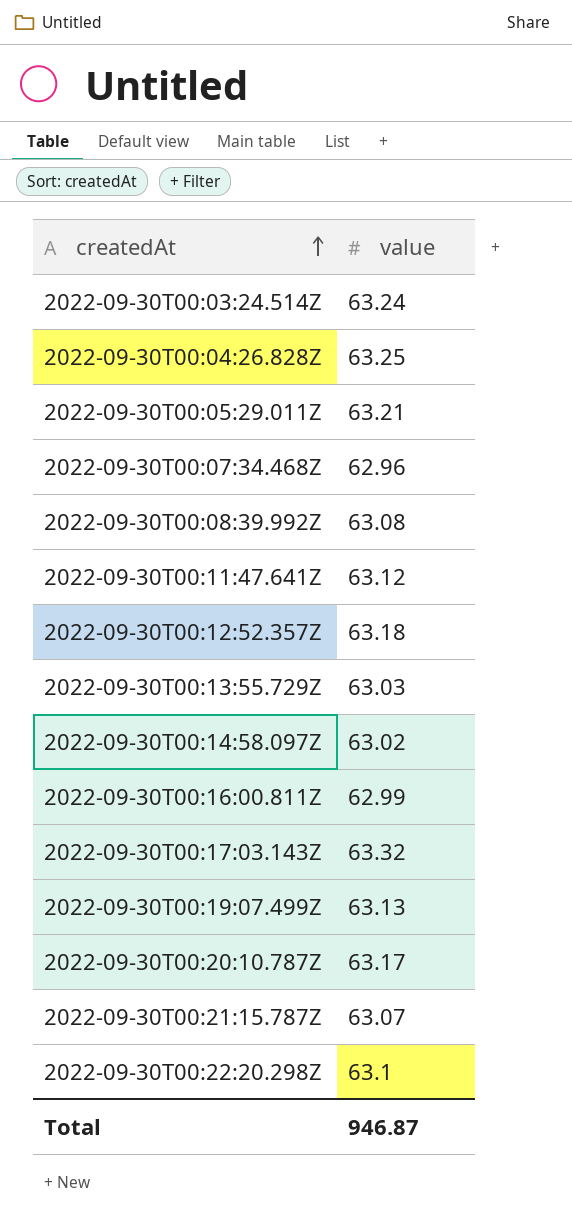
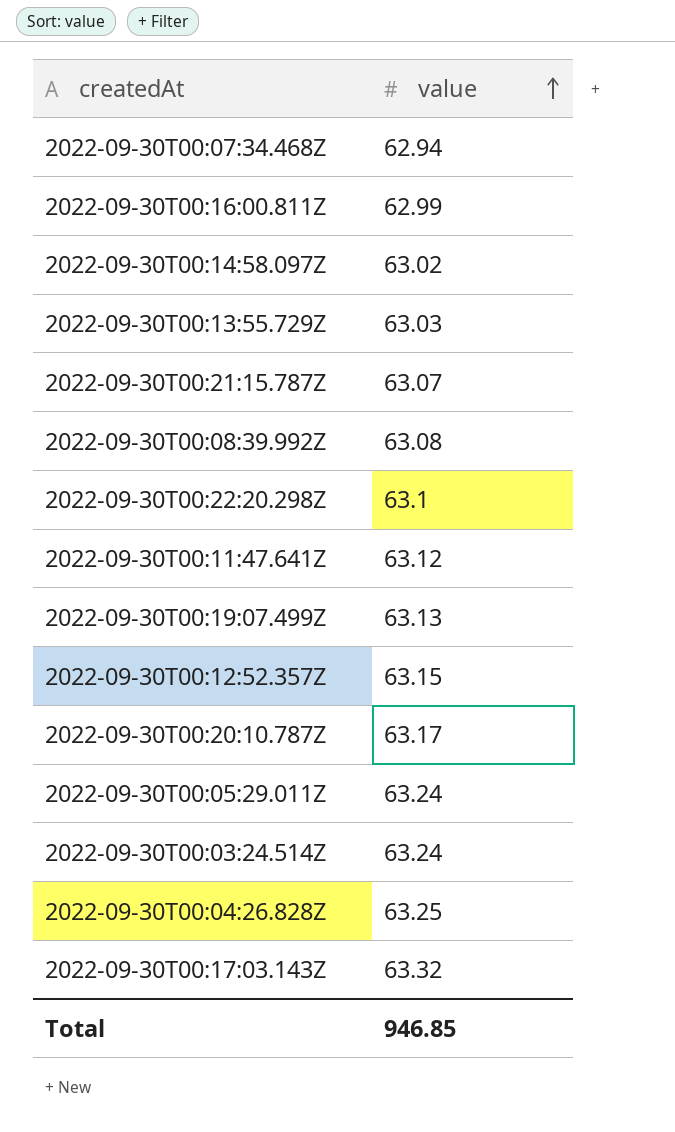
row order: createdAt ascending -> value ascending
2022-09-30T00:07:34.468Z | value: 62.96 -> 62.94
2022-09-30T00:12:52.357Z | value: 63.18 -> 63.15
2022-09-30T00:05:29.011Z | value: 63.21 -> 63.24
Total | value: 946.87 -> 946.85

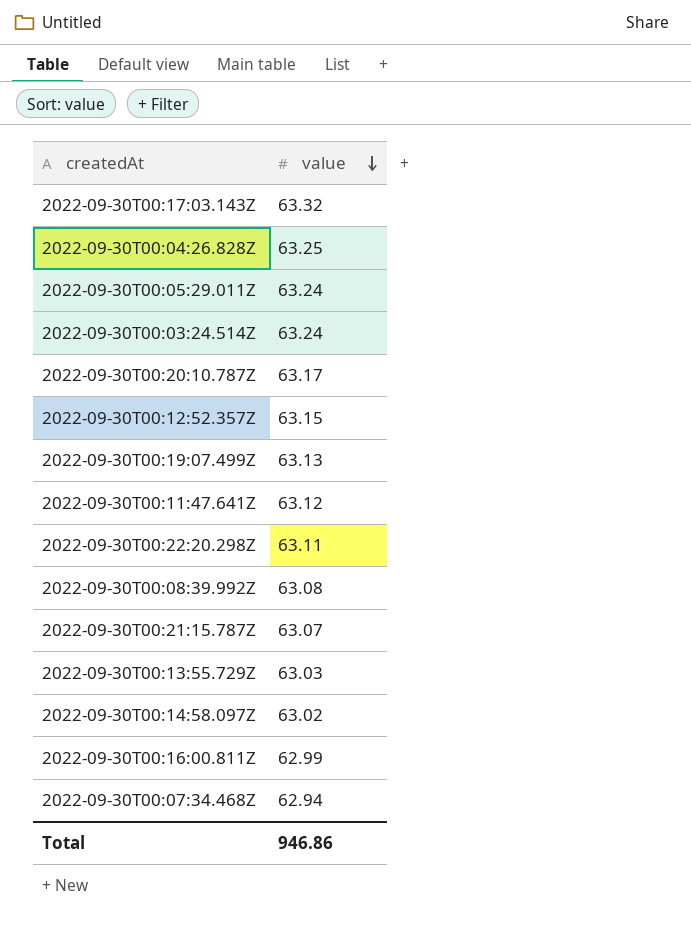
row order: value ascending -> value descending
2022-09-30T00:22:20.298Z | value: 63.1 -> 63.11
Total | value: 946.85 -> 946.86

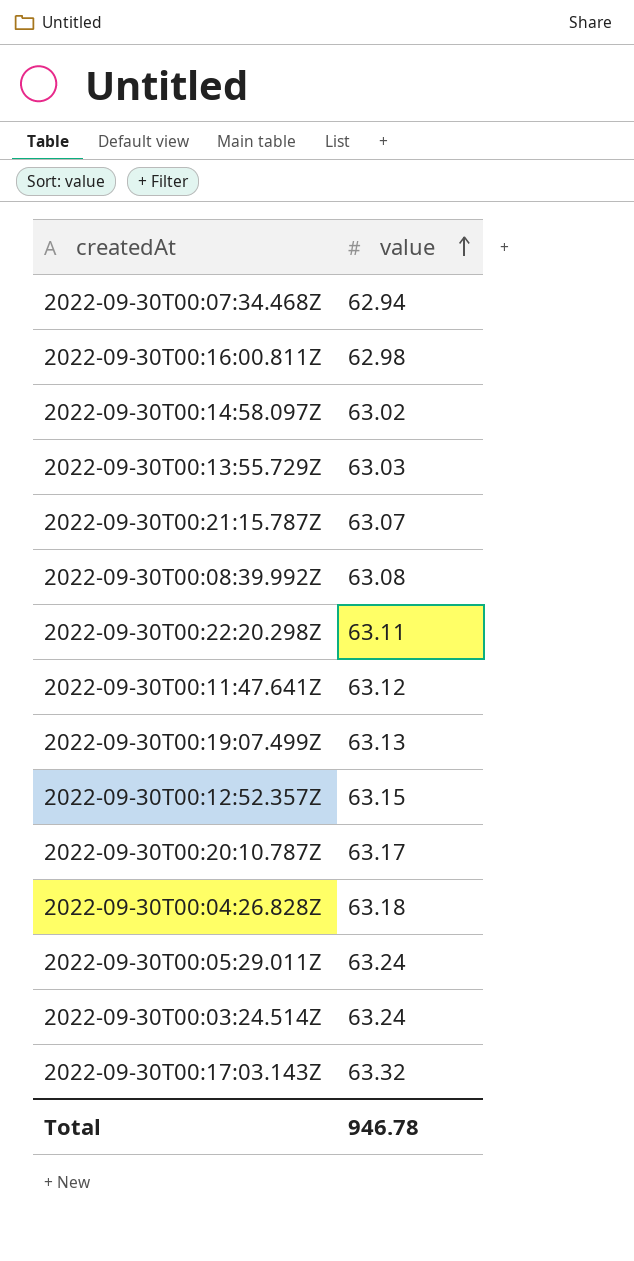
row order: value descending -> value ascending
2022-09-30T00:16:00.811Z | value: 62.99 -> 62.98
2022-09-30T00:04:26.828Z | value: 63.25 -> 63.18
Total | value: 946.86 -> 946.78

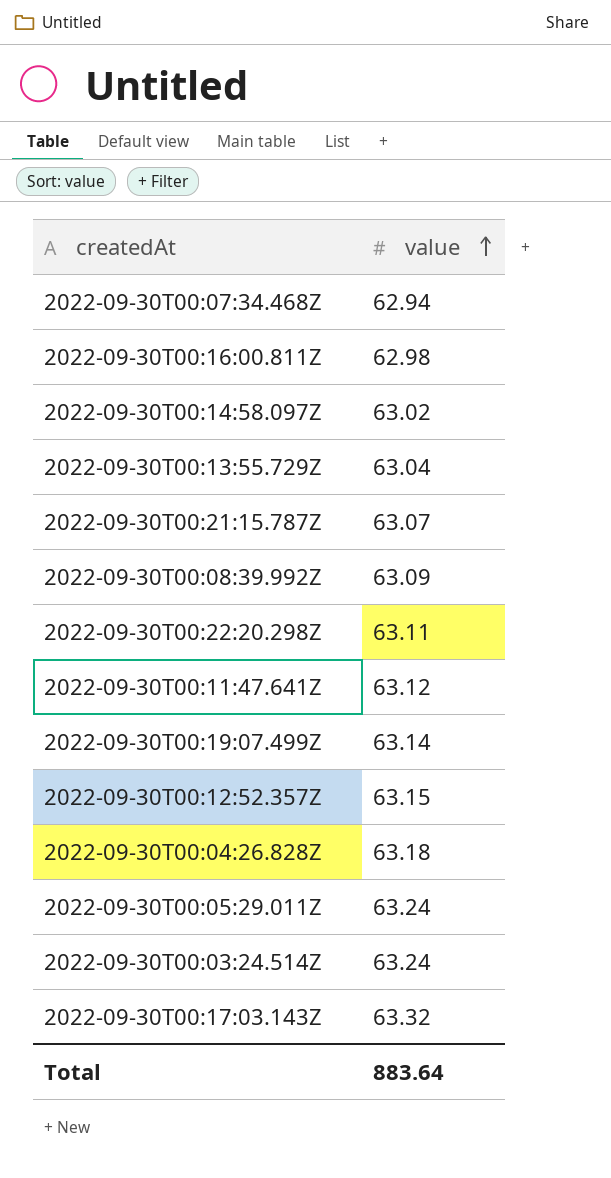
row 2022-09-30T00:20:10.787Z: 63.17 -> none
2022-09-30T00:13:55.729Z | value: 63.03 -> 63.04
2022-09-30T00:08:39.992Z | value: 63.08 -> 63.09
2022-09-30T00:19:07.499Z | value: 63.13 -> 63.14
Total | value: 946.78 -> 883.64

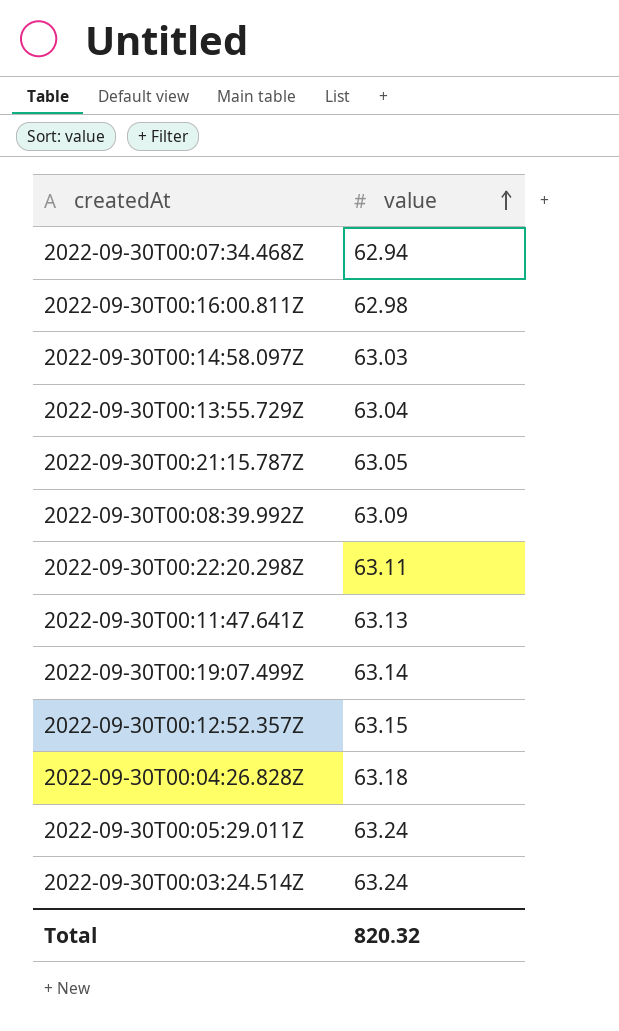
row 2022-09-30T00:17:03.143Z: 63.32 -> none
2022-09-30T00:14:58.097Z | value: 63.02 -> 63.03
2022-09-30T00:21:15.787Z | value: 63.07 -> 63.05
2022-09-30T00:11:47.641Z | value: 63.12 -> 63.13
Total | value: 883.64 -> 820.32

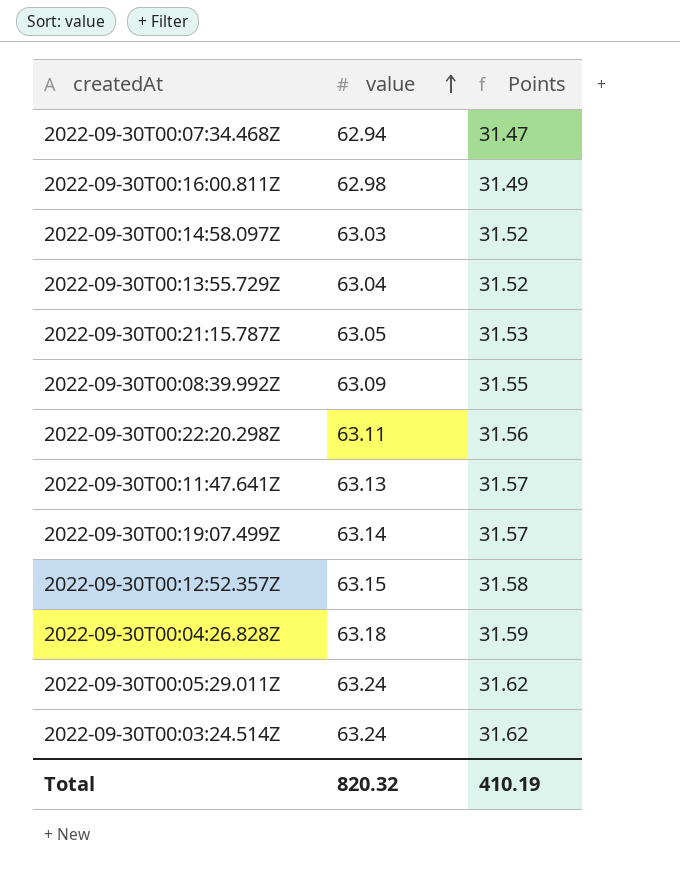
column Points | formula: none -> [value] * 0.5

